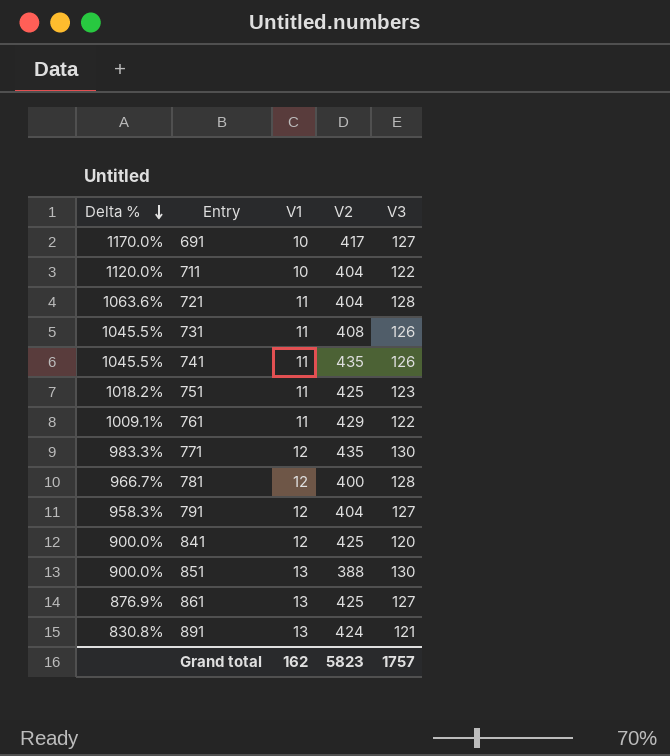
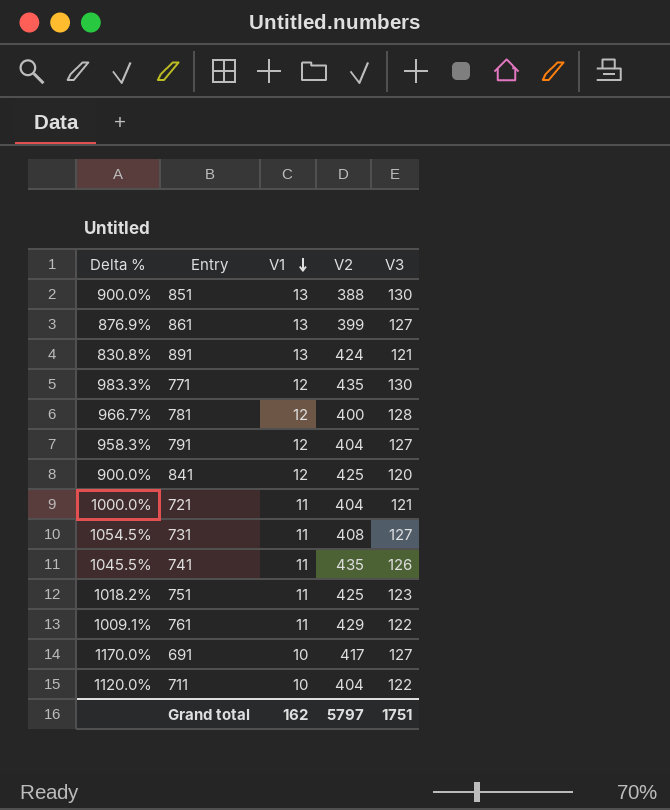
row order: Delta % descending -> V1 descending
861 | V2: 425 -> 399
721 | Delta %: 1063.6% -> 1000.0%
721 | V3: 128 -> 121
731 | Delta %: 1045.5% -> 1054.5%
731 | V3: 126 -> 127
Grand total | V2: 5823 -> 5797
Grand total | V3: 1757 -> 1751

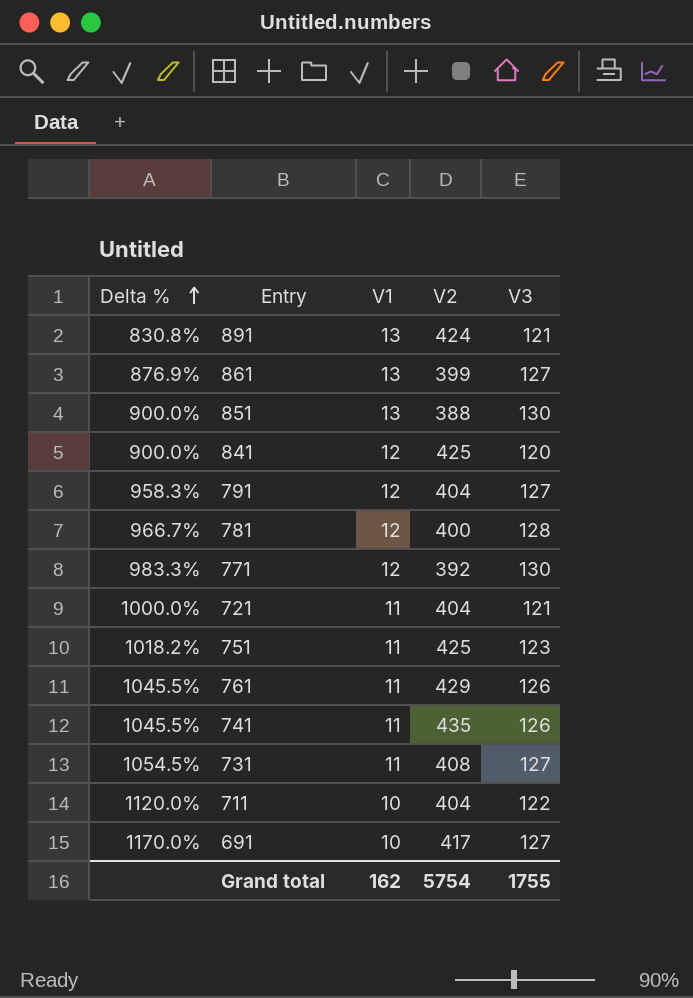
row order: V1 descending -> Delta % ascending
771 | V2: 435 -> 392
761 | Delta %: 1009.1% -> 1045.5%
761 | V3: 122 -> 126
Grand total | V2: 5797 -> 5754
Grand total | V3: 1751 -> 1755

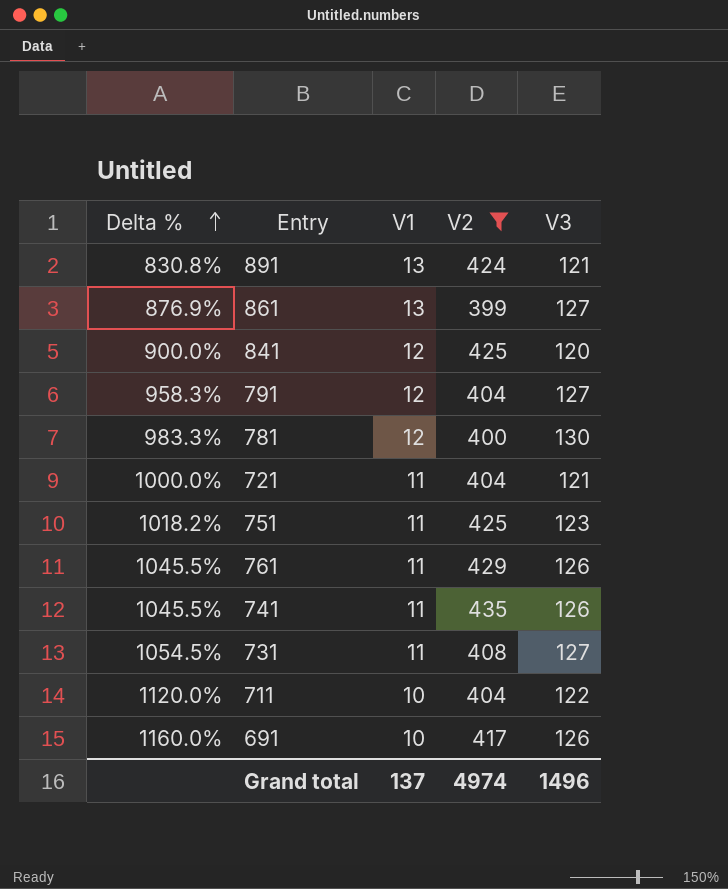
filter: none -> V2 >= 399
781 | Delta %: 966.7% -> 983.3%
781 | V3: 128 -> 130
691 | Delta %: 1170.0% -> 1160.0%
691 | V3: 127 -> 126
Grand total | V1: 162 -> 137
Grand total | V2: 5754 -> 4974
Grand total | V3: 1755 -> 1496

